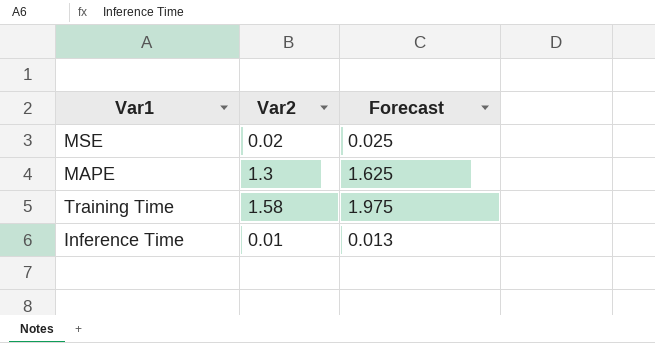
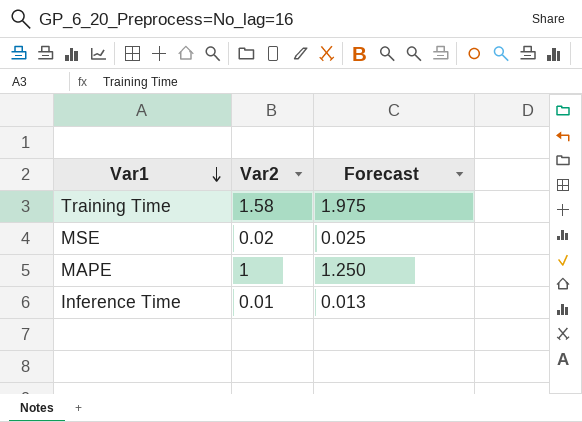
row order: none -> Var1 descending
MAPE | Var2: 1.3 -> 1
MAPE | Forecast: 1.625 -> 1.250

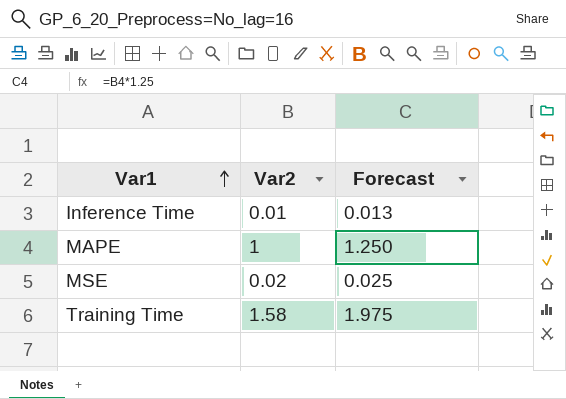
row order: Var1 descending -> Var1 ascending

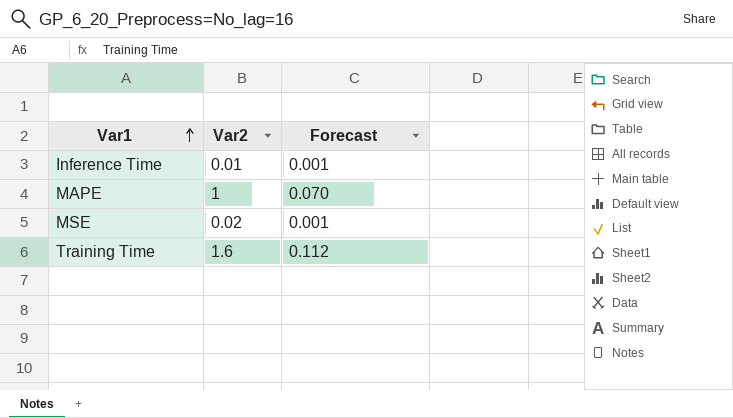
column Forecast | formula: [Var2] * 1.25 -> [Var2] * 0.07
Training Time | Var2: 1.58 -> 1.6

